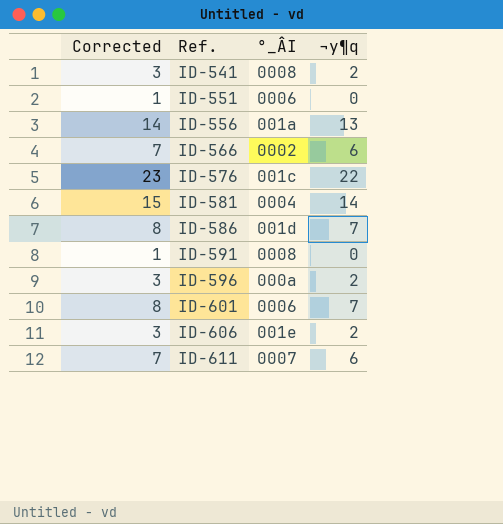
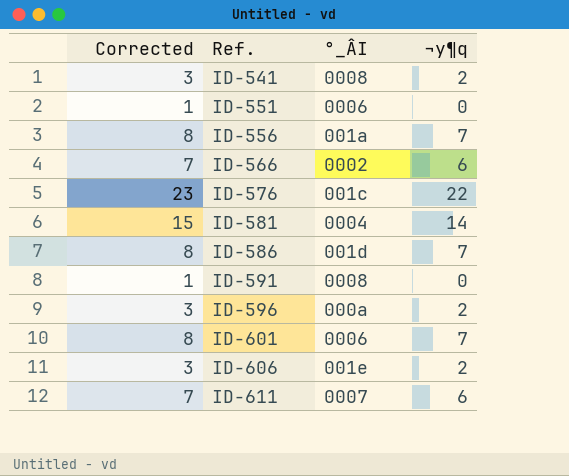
ID-556 | Corrected: 14 -> 8
ID-556 | ¬y¶q: 13 -> 7

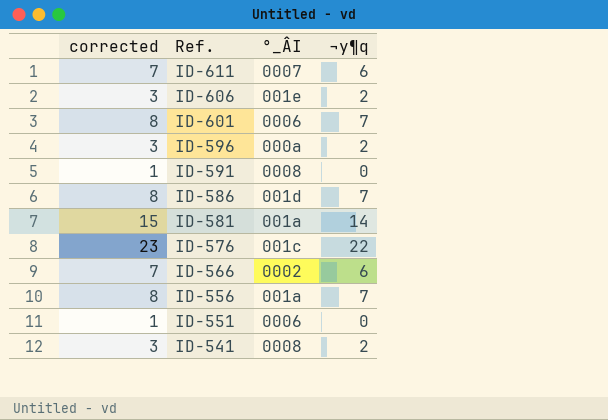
row order: Ref. ascending -> Ref. descending
column name: Corrected -> corrected
ID-581 | °_ÂI: 0004 -> 001a

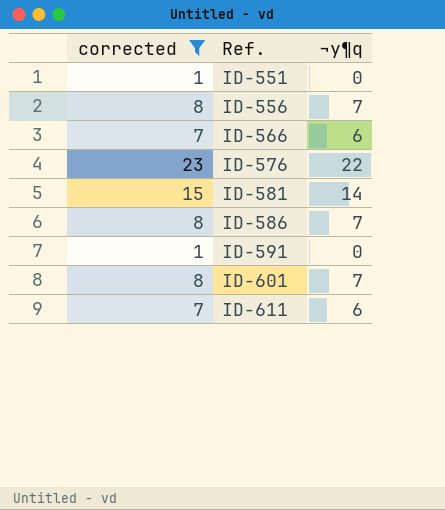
filter: none -> corrected != 3
row order: Ref. descending -> Ref. ascending
column °_ÂI | position: 3 -> none

